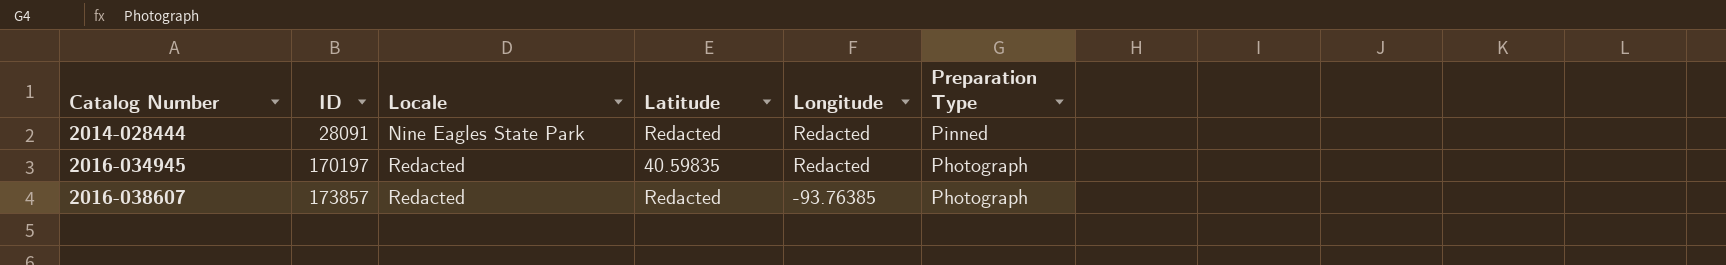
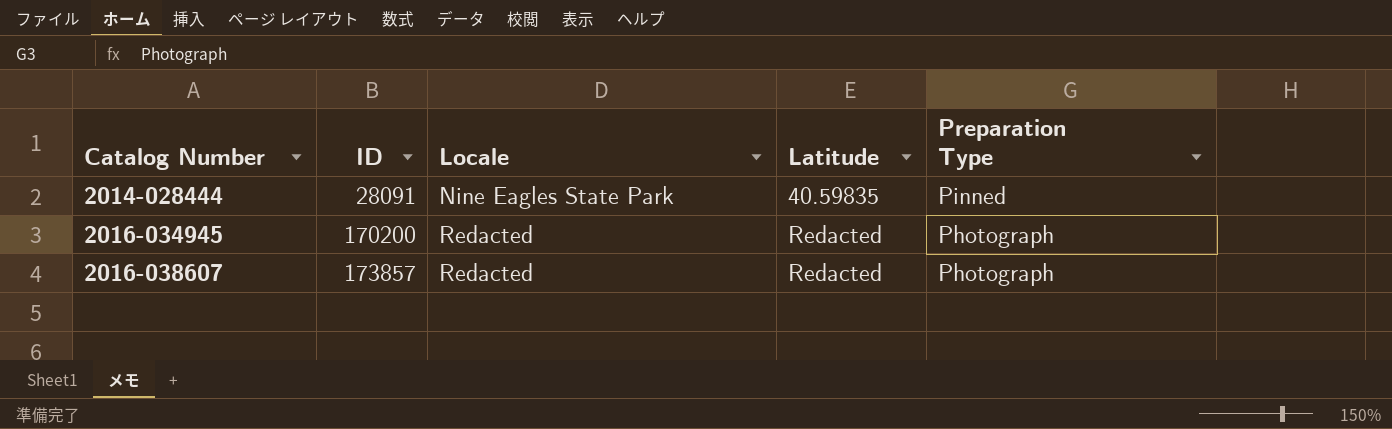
column Longitude | position: 5 -> none
2014-028444 | Latitude: Redacted -> 40.59835
2016-034945 | ID: 170197 -> 170200
2016-034945 | Latitude: 40.59835 -> Redacted

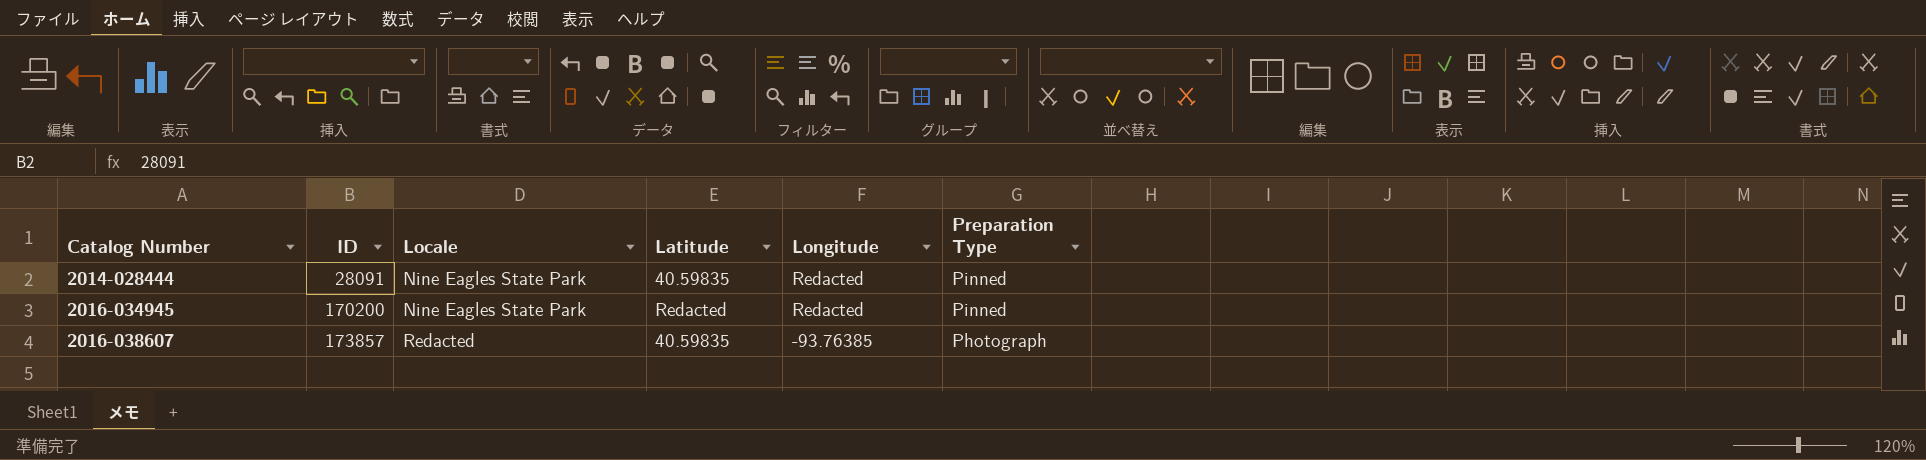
column Longitude | position: none -> 5
2016-034945 | Locale: Redacted -> Nine Eagles State Park
2016-034945 | Preparation Type: Photograph -> Pinned
2016-038607 | Latitude: Redacted -> 40.59835

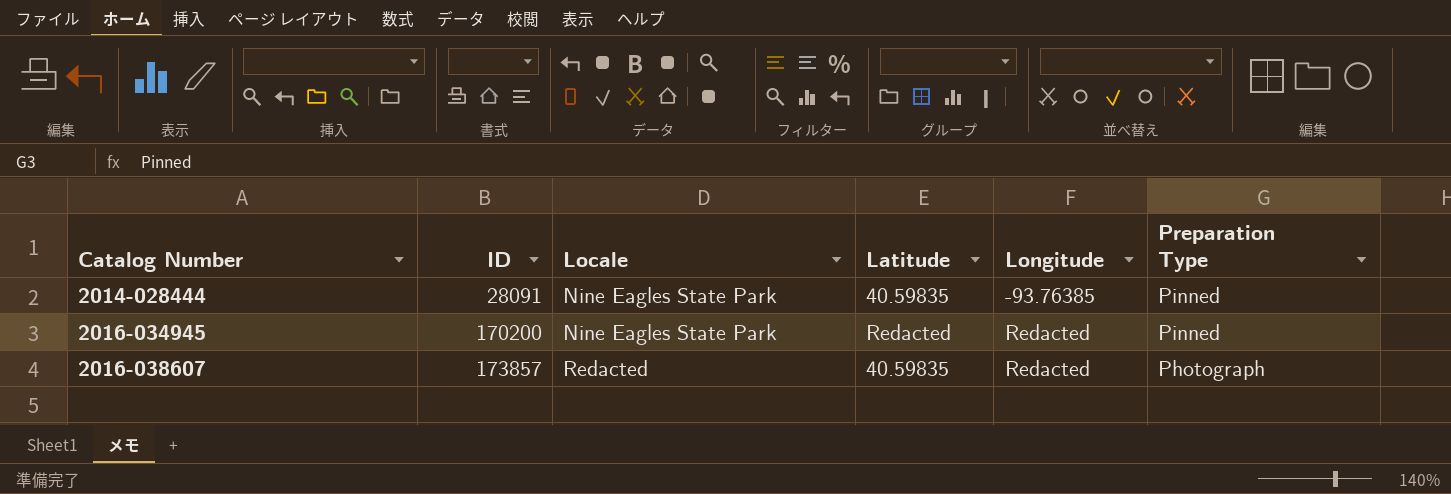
2014-028444 | Longitude: Redacted -> -93.76385
2016-038607 | Longitude: -93.76385 -> Redacted

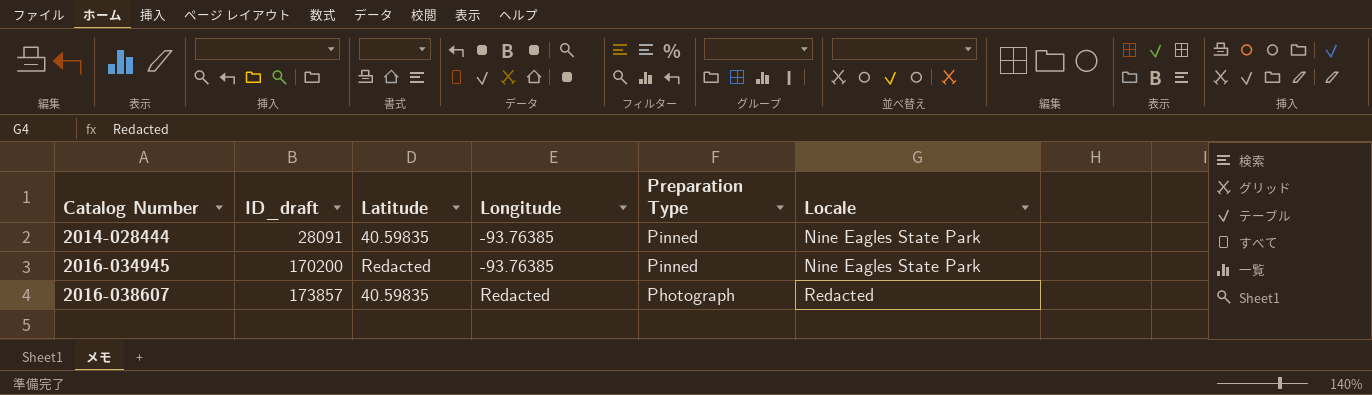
column name: ID -> ID_draft
column Locale | position: 3 -> 6
2016-034945 | Longitude: Redacted -> -93.76385

